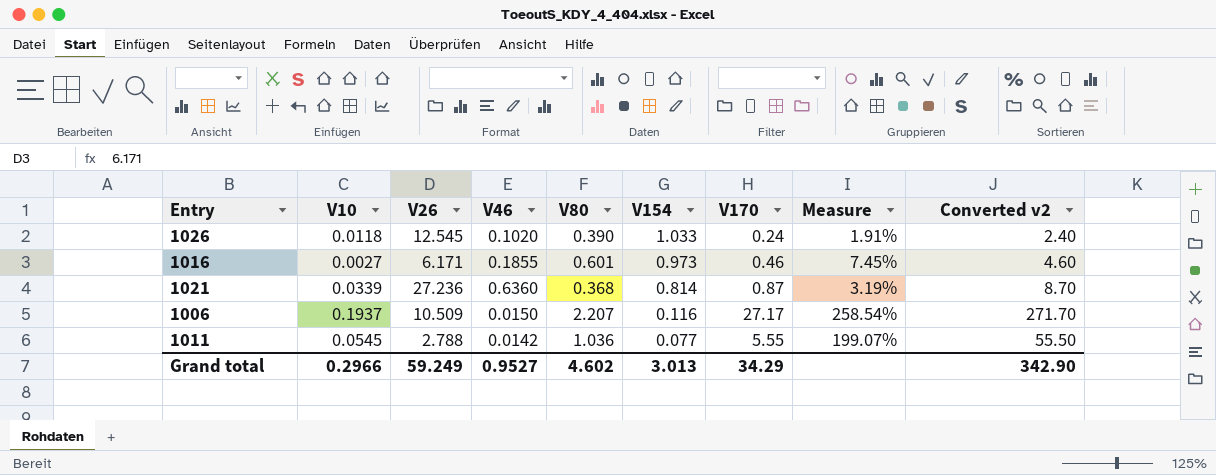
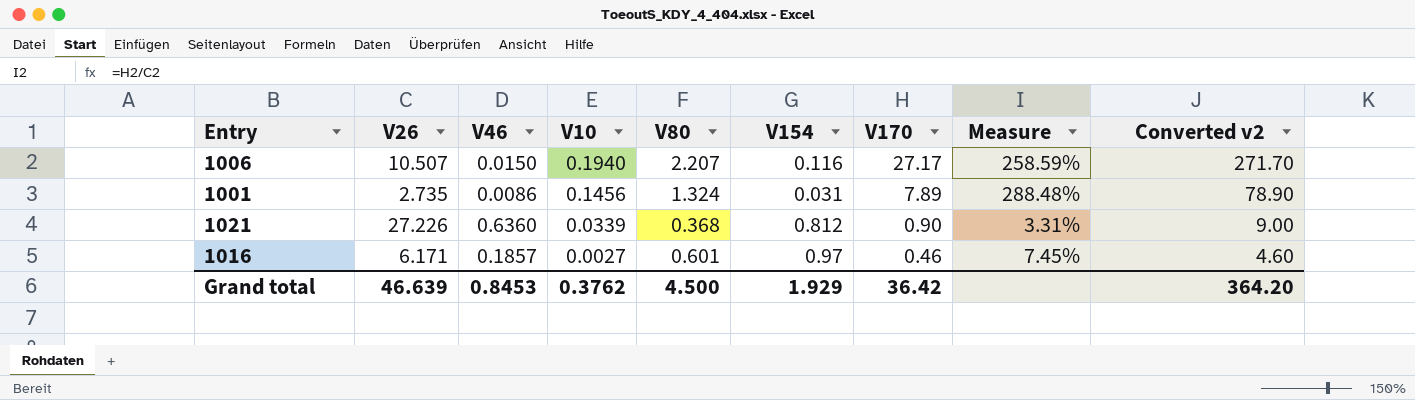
row order: V154 descending -> V10 descending
column V10 | position: 2 -> 4
row 1026: 0.0118 | 12.545 | 0.1020 | 0.390 | 1.033 | 0.24 | 1.91% | 2.40 -> none
row 1011: 0.0545 | 2.788 | 0.0142 | 1.036 | 0.077 | 5.55 | 199.07% | 55.50 -> none
1006 | V26: 10.509 -> 10.507
1006 | V10: 0.1937 -> 0.1940
1006 | Measure: 258.54% -> 258.59%
row 1001: none -> 2.735 | 0.0086 | 0.1456 | 1.324 | 0.031 | 7.89 | 288.48% | 78.90
1021 | V26: 27.236 -> 27.226
1021 | V154: 0.814 -> 0.812
1021 | V170: 0.87 -> 0.90
1021 | Measure: 3.19% -> 3.31%
1021 | Converted v2: 8.70 -> 9.00
1016 | V46: 0.1855 -> 0.1857
1016 | V154: 0.973 -> 0.97
Grand total | V26: 59.249 -> 46.639
Grand total | V46: 0.9527 -> 0.8453
Grand total | V10: 0.2966 -> 0.3762
Grand total | V80: 4.602 -> 4.500
Grand total | V154: 3.013 -> 1.929
Grand total | V170: 34.29 -> 36.42
Grand total | Converted v2: 342.90 -> 364.20

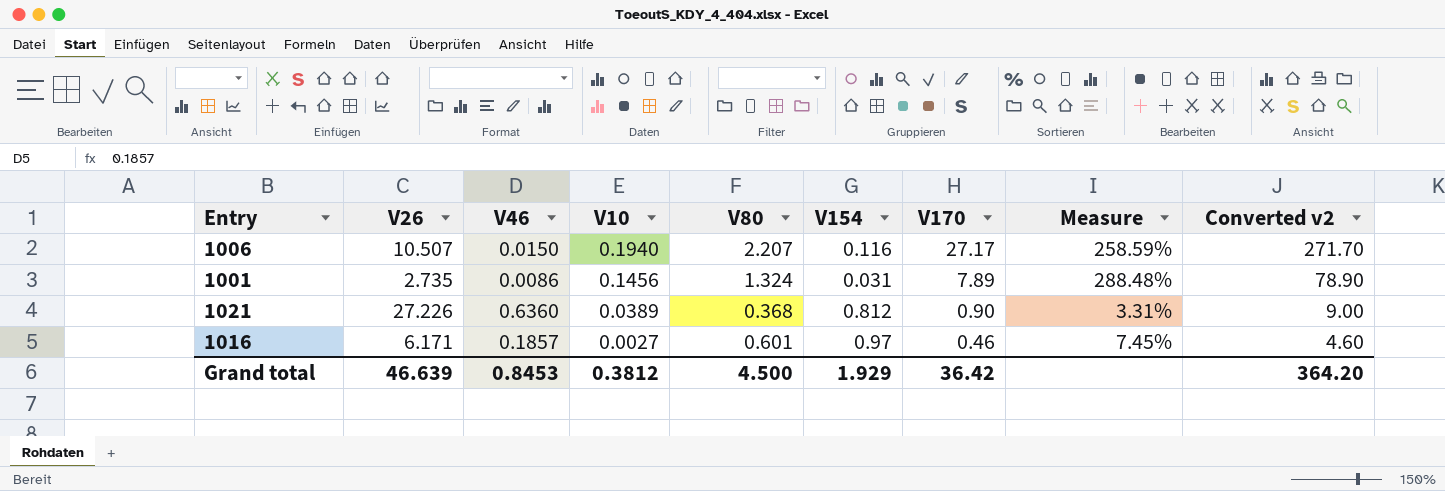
1021 | V10: 0.0339 -> 0.0389
Grand total | V10: 0.3762 -> 0.3812

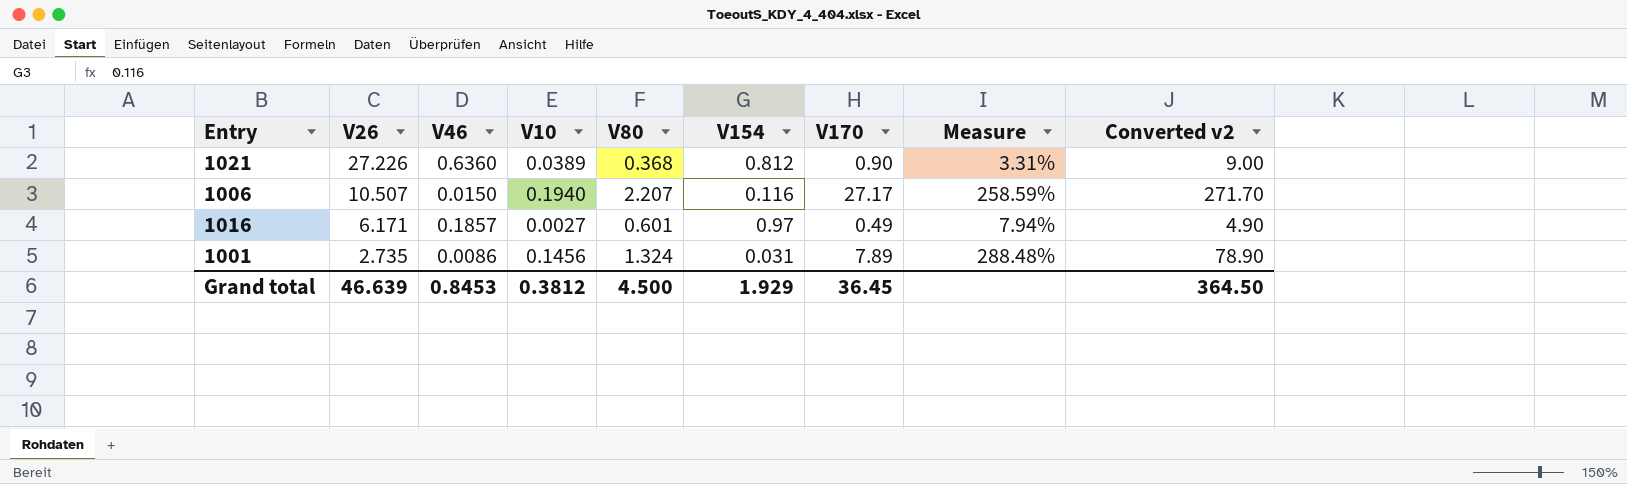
row order: V10 descending -> V26 descending
1016 | V170: 0.46 -> 0.49
1016 | Measure: 7.45% -> 7.94%
1016 | Converted v2: 4.60 -> 4.90
Grand total | V170: 36.42 -> 36.45
Grand total | Converted v2: 364.20 -> 364.50

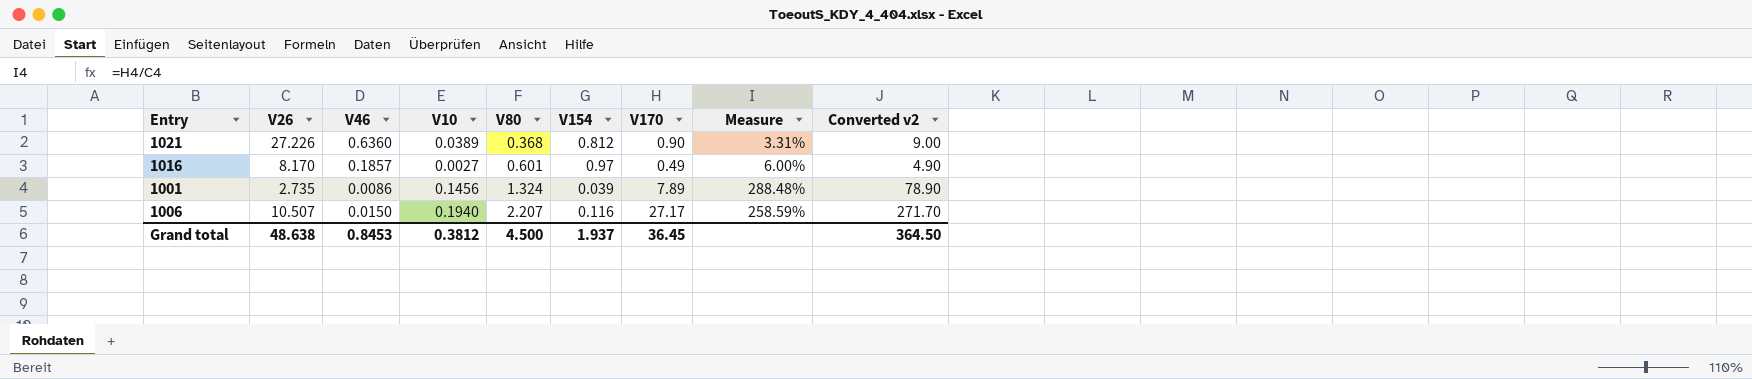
row order: V26 descending -> V80 ascending
1016 | V26: 6.171 -> 8.170
1016 | Measure: 7.94% -> 6.00%
1001 | V154: 0.031 -> 0.039
Grand total | V26: 46.639 -> 48.638
Grand total | V154: 1.929 -> 1.937

